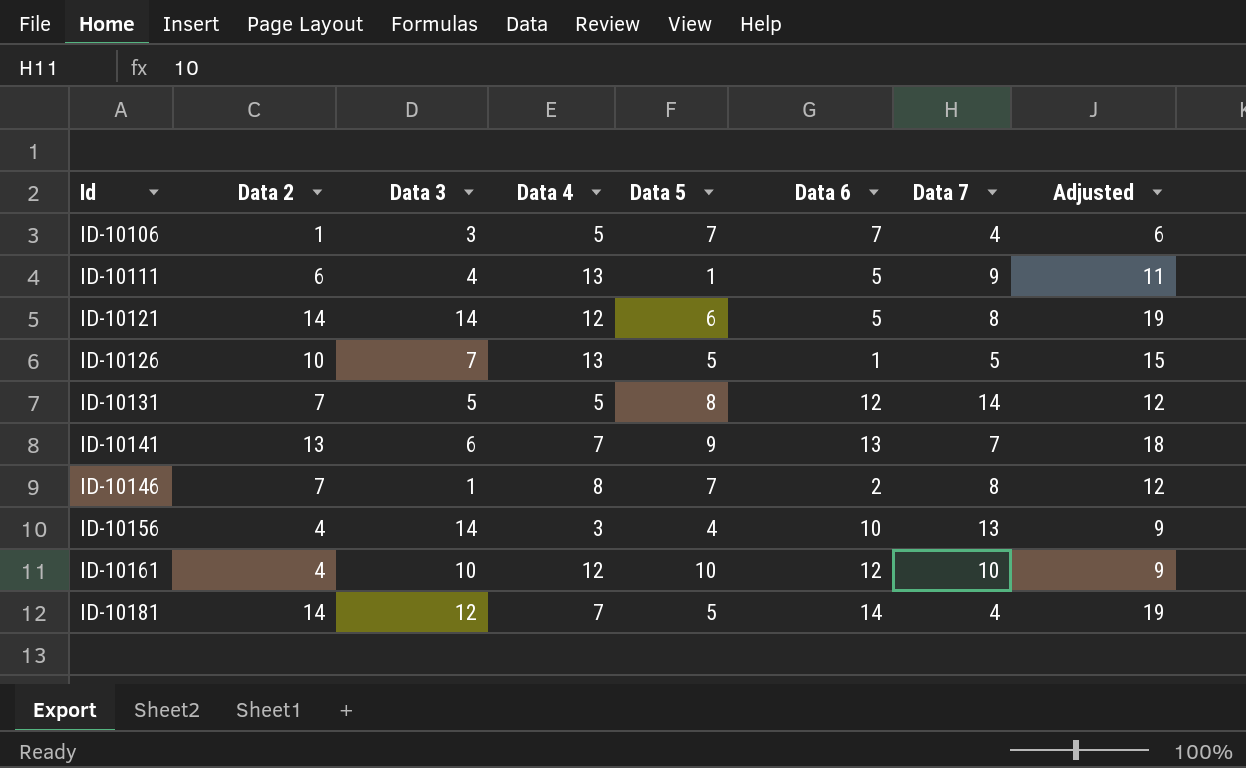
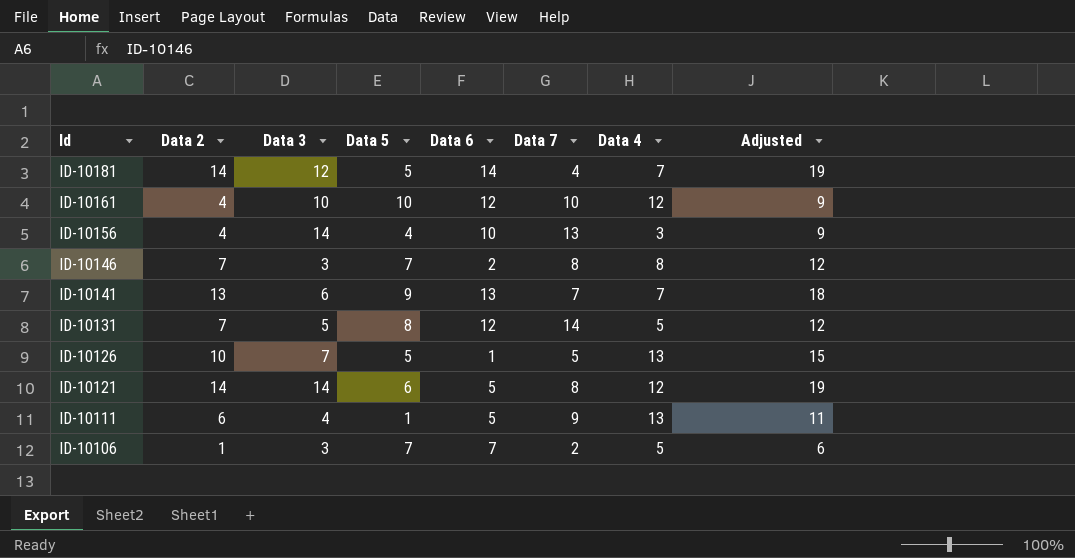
row order: Id ascending -> Id descending
column Data 4 | position: 4 -> 7
ID-10146 | Data 3: 1 -> 3
ID-10106 | Data 7: 4 -> 2

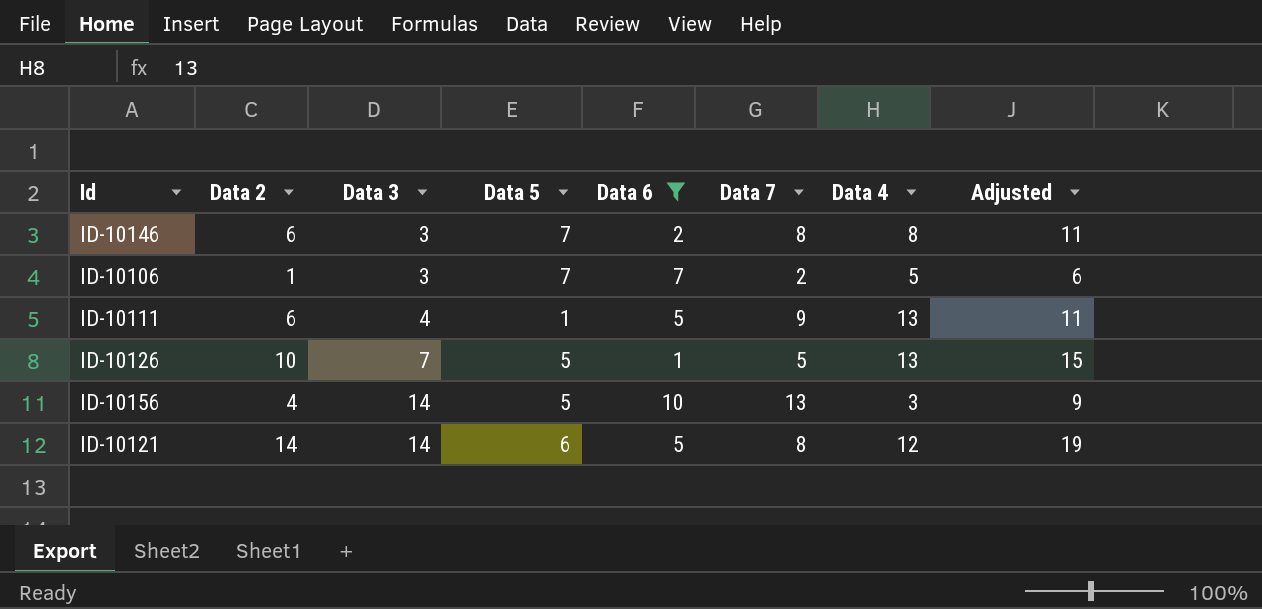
filter: none -> Data 6 <= 10
row order: Id descending -> Data 3 ascending
ID-10146 | Data 2: 7 -> 6
ID-10146 | Adjusted: 12 -> 11
ID-10156 | Data 5: 4 -> 5

